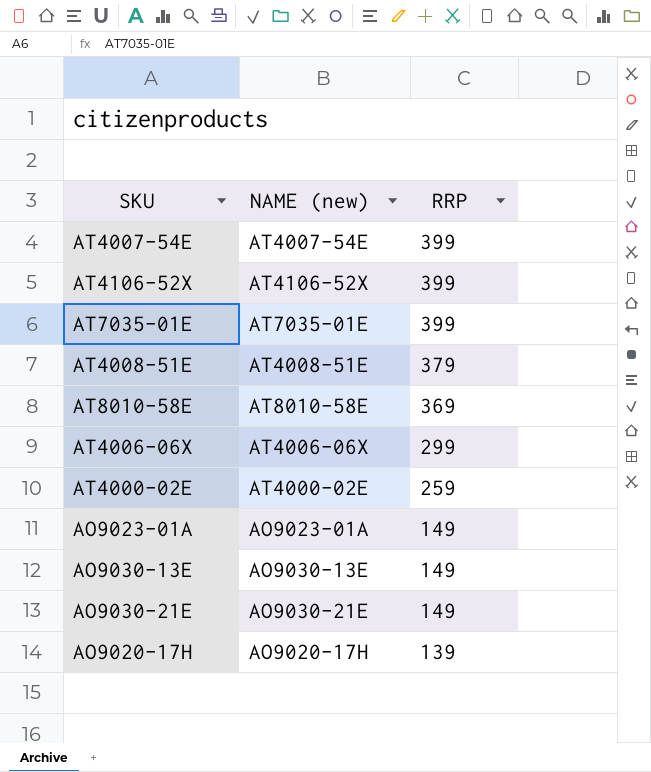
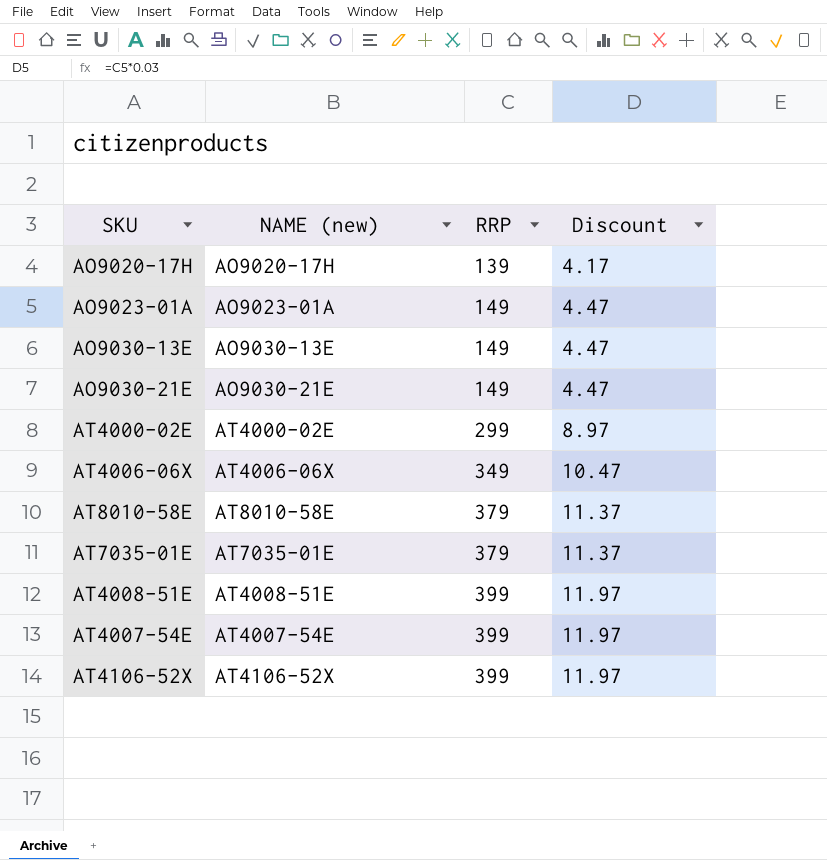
row order: RRP descending -> RRP ascending
column Discount | formula: none -> [RRP] * 0.03
AT4000-02E | RRP: 259 -> 299
AT4006-06X | RRP: 299 -> 349
AT8010-58E | RRP: 369 -> 379
AT7035-01E | RRP: 399 -> 379
AT4008-51E | RRP: 379 -> 399

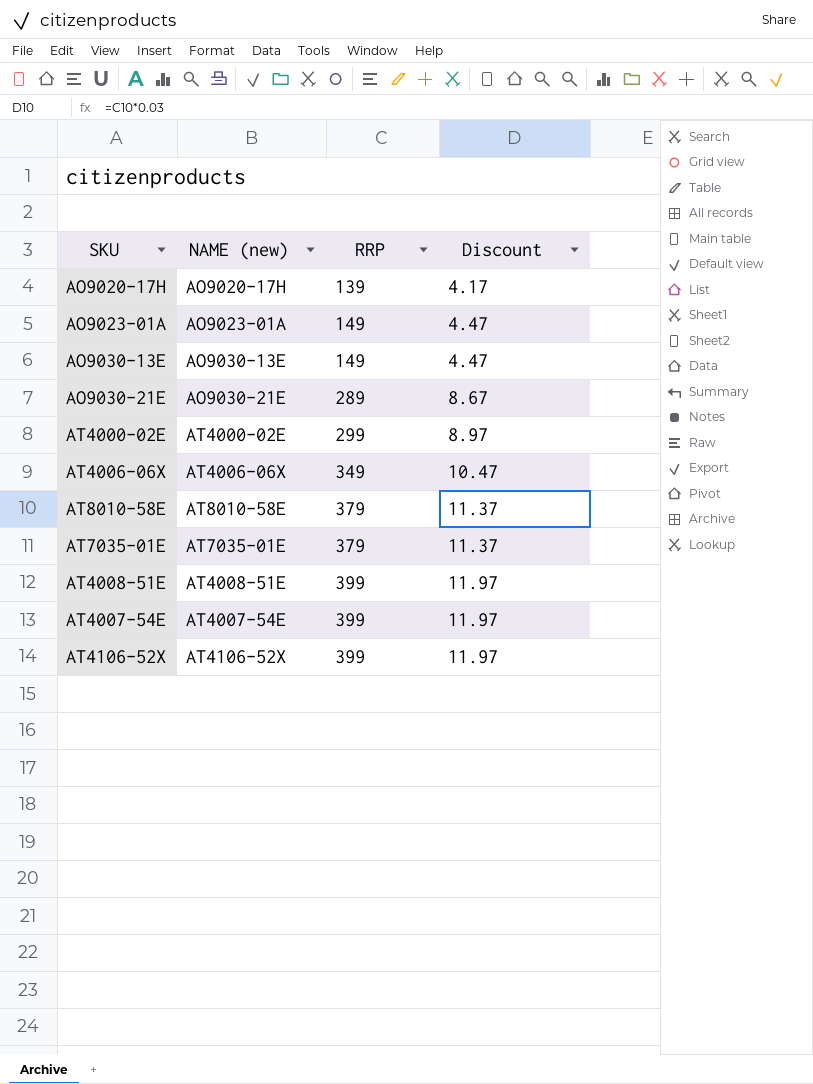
AO9030-21E | RRP: 149 -> 289
AO9030-21E | Discount: 4.47 -> 8.67

